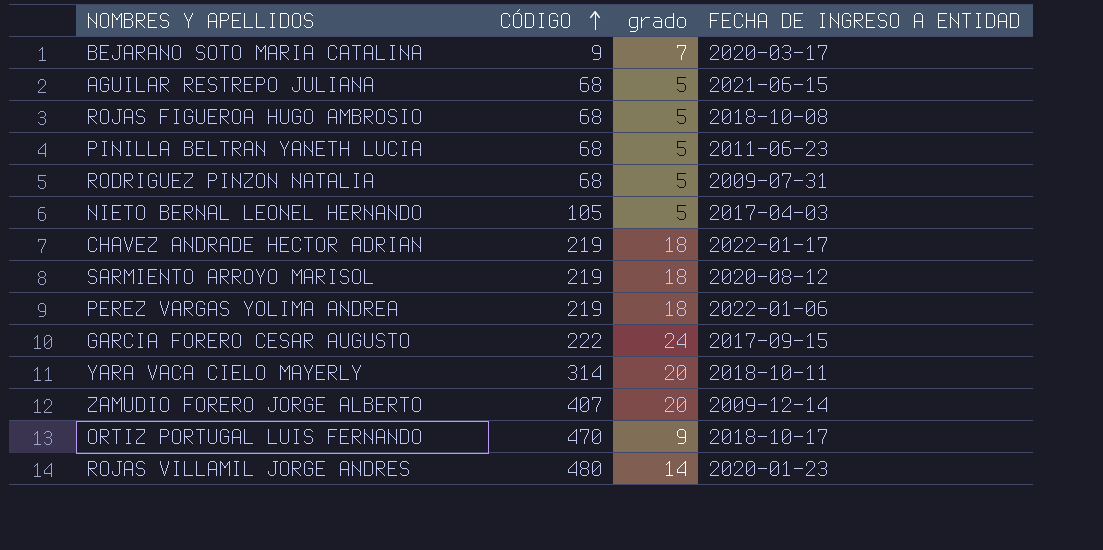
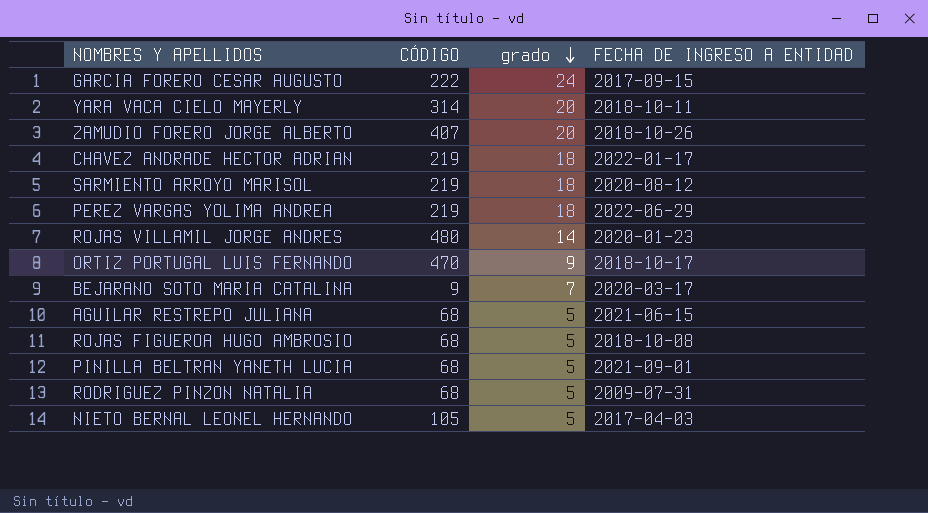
row order: CÓDIGO ascending -> grado descending
ZAMUDIO FORERO JORGE ALBERTO | FECHA DE INGRESO A ENTIDAD: 2009-12-14 -> 2018-10-26
PEREZ VARGAS YOLIMA ANDREA | FECHA DE INGRESO A ENTIDAD: 2022-01-06 -> 2022-06-29
PINILLA BELTRAN YANETH LUCIA | FECHA DE INGRESO A ENTIDAD: 2011-06-23 -> 2021-09-01

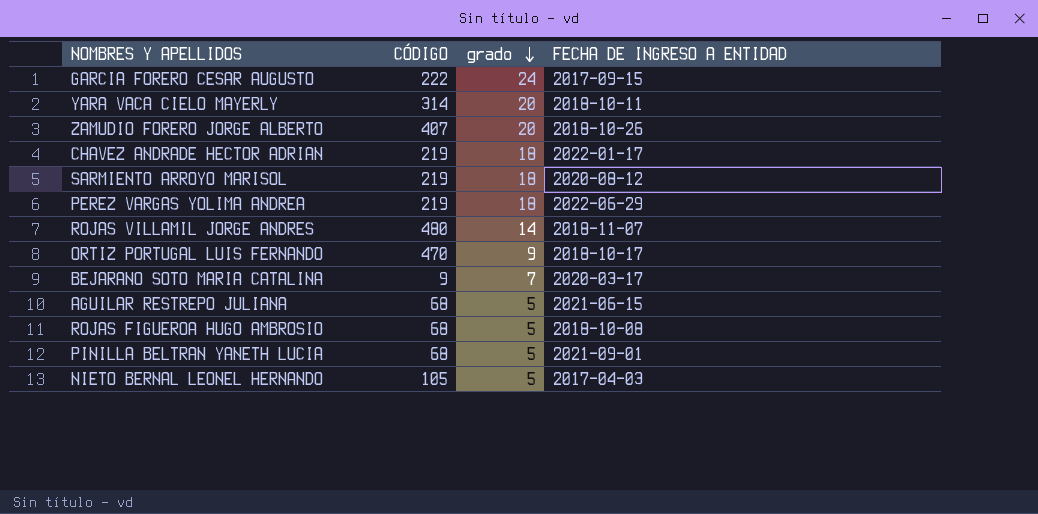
row RODRIGUEZ PINZON NATALIA: 68 | 5 | 2009-07-31 -> none
ROJAS VILLAMIL JORGE ANDRES | FECHA DE INGRESO A ENTIDAD: 2020-01-23 -> 2018-11-07

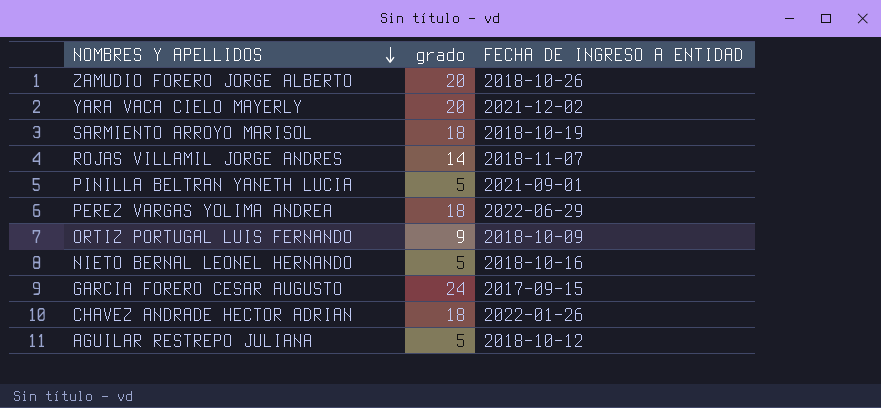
row order: grado descending -> NOMBRES Y APELLIDOS descending
column CÓDIGO | position: 2 -> none
row BEJARANO SOTO MARIA CATALINA: 9 | 7 | 2020-03-17 -> none
row ROJAS FIGUEROA HUGO AMBROSIO: 68 | 5 | 2018-10-08 -> none
YARA VACA CIELO MAYERLY | FECHA DE INGRESO A ENTIDAD: 2018-10-11 -> 2021-12-02
SARMIENTO ARROYO MARISOL | FECHA DE INGRESO A ENTIDAD: 2020-08-12 -> 2018-10-19
ORTIZ PORTUGAL LUIS FERNANDO | FECHA DE INGRESO A ENTIDAD: 2018-10-17 -> 2018-10-09
NIETO BERNAL LEONEL HERNANDO | FECHA DE INGRESO A ENTIDAD: 2017-04-03 -> 2018-10-16
CHAVEZ ANDRADE HECTOR ADRIAN | FECHA DE INGRESO A ENTIDAD: 2022-01-17 -> 2022-01-26
AGUILAR RESTREPO JULIANA | FECHA DE INGRESO A ENTIDAD: 2021-06-15 -> 2018-10-12

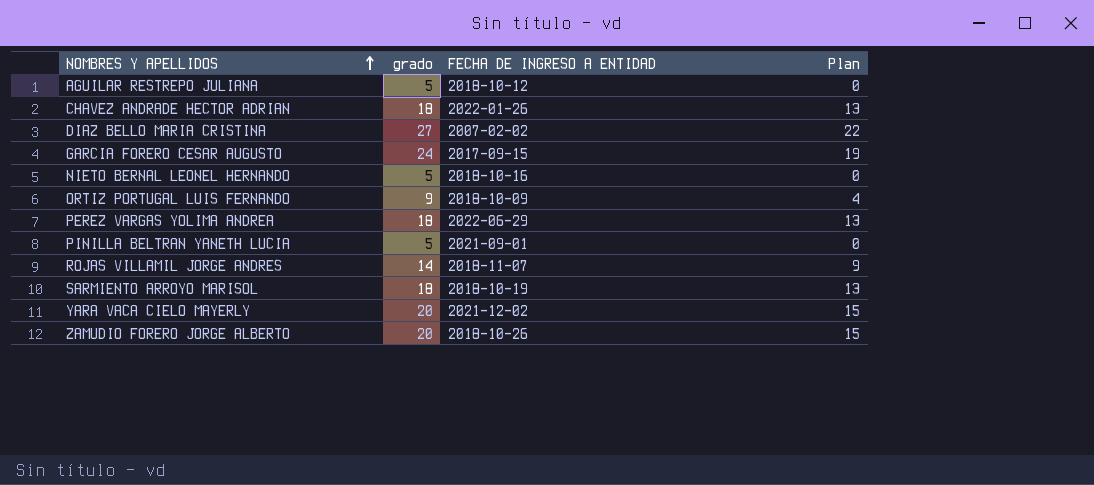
row order: NOMBRES Y APELLIDOS descending -> NOMBRES Y APELLIDOS ascending
column Plan | formula: none -> [grado] - 5
row DIAZ BELLO MARIA CRISTINA: none -> 27 | 2007-02-02 | 22

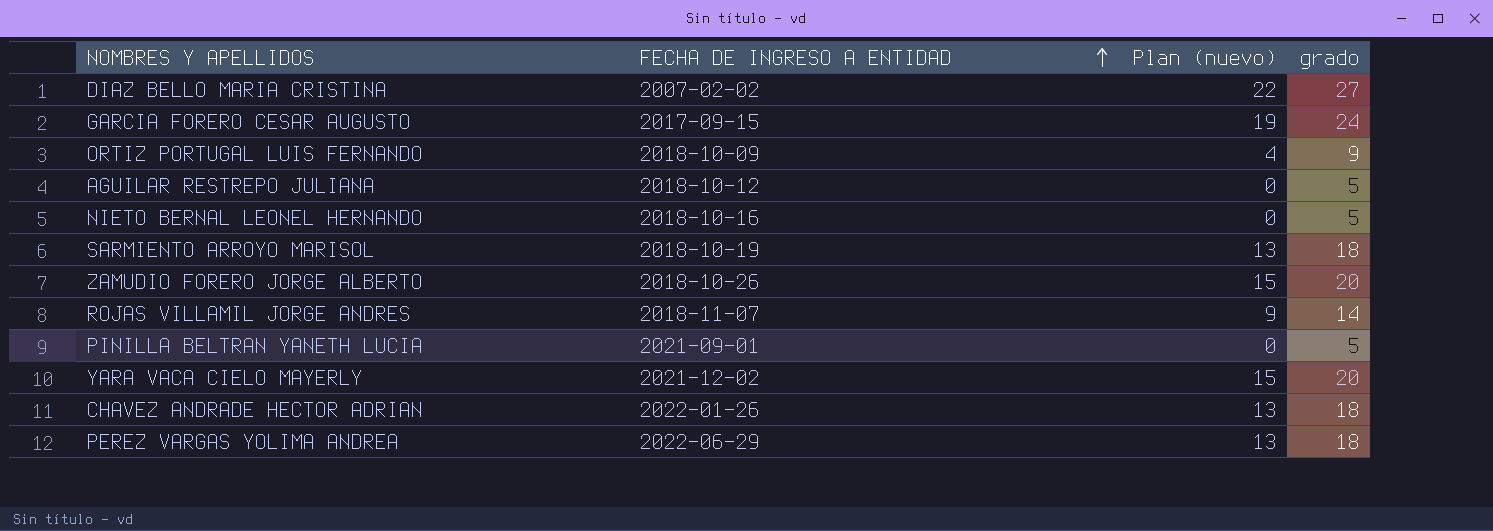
row order: NOMBRES Y APELLIDOS ascending -> FECHA DE INGRESO A ENTIDAD ascending
column name: Plan -> Plan (nuevo)
column grado | position: 2 -> 4

